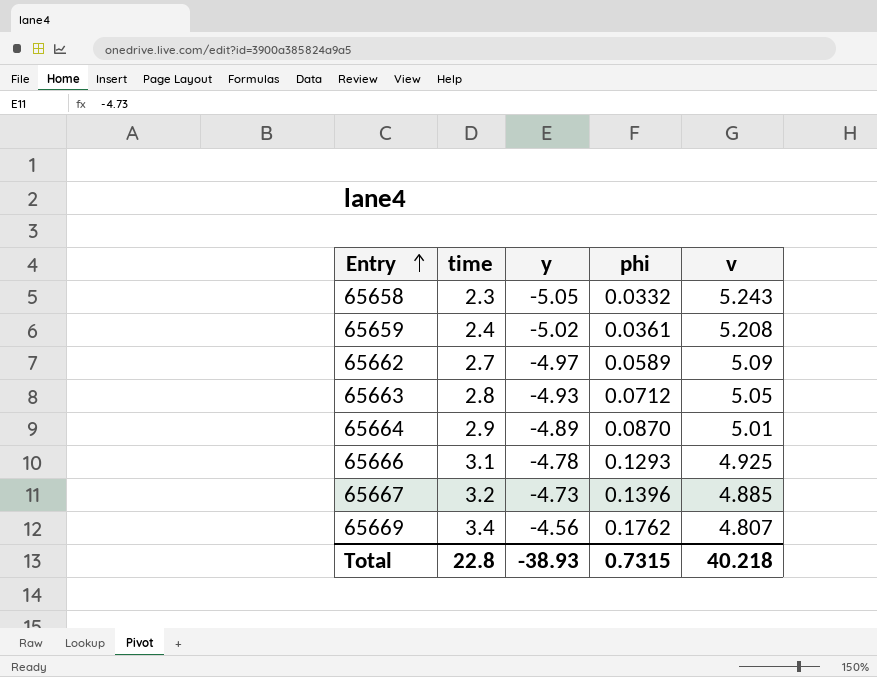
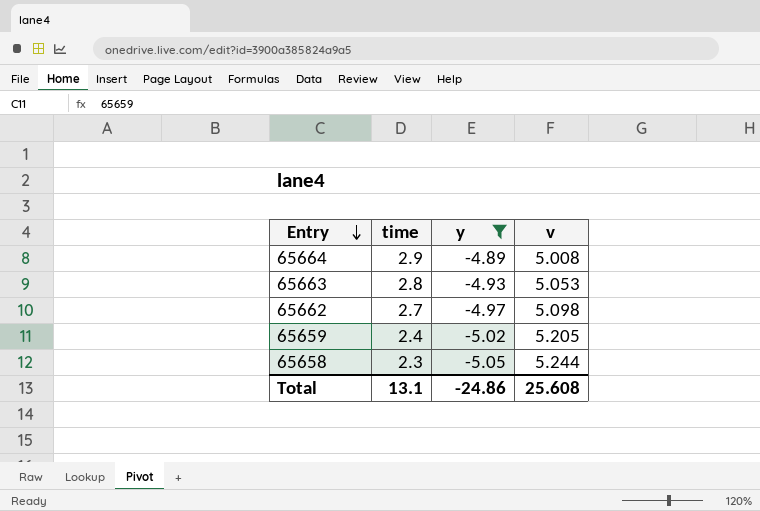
filter: none -> y <= -4.89
row order: Entry ascending -> Entry descending
column phi | position: 4 -> none
65664 | v: 5.01 -> 5.008
65663 | v: 5.05 -> 5.053
65662 | v: 5.09 -> 5.098
65659 | v: 5.208 -> 5.205
65658 | v: 5.243 -> 5.244
Total | time: 22.8 -> 13.1
Total | y: -38.93 -> -24.86
Total | v: 40.218 -> 25.608

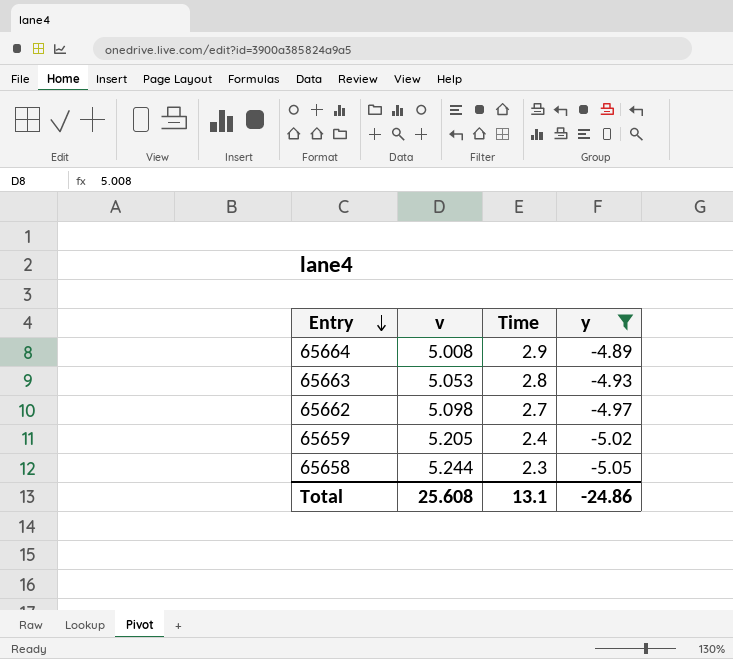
column v | position: 4 -> 2
column name: time -> Time

